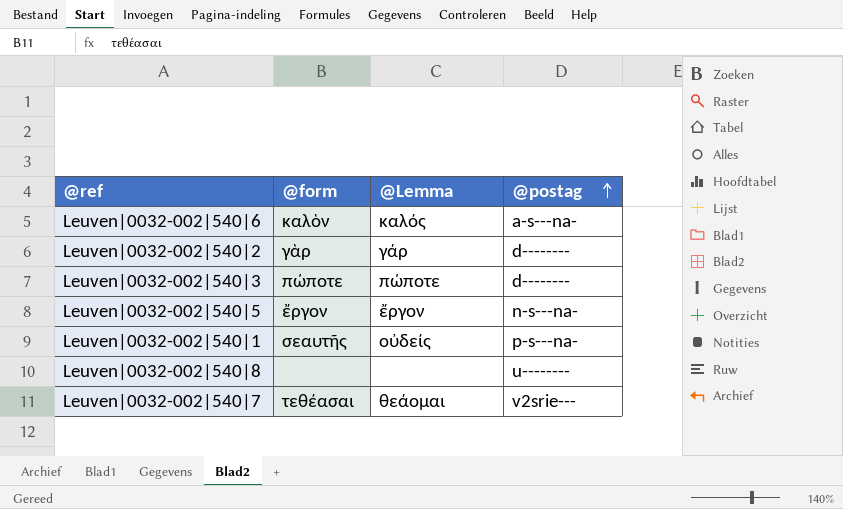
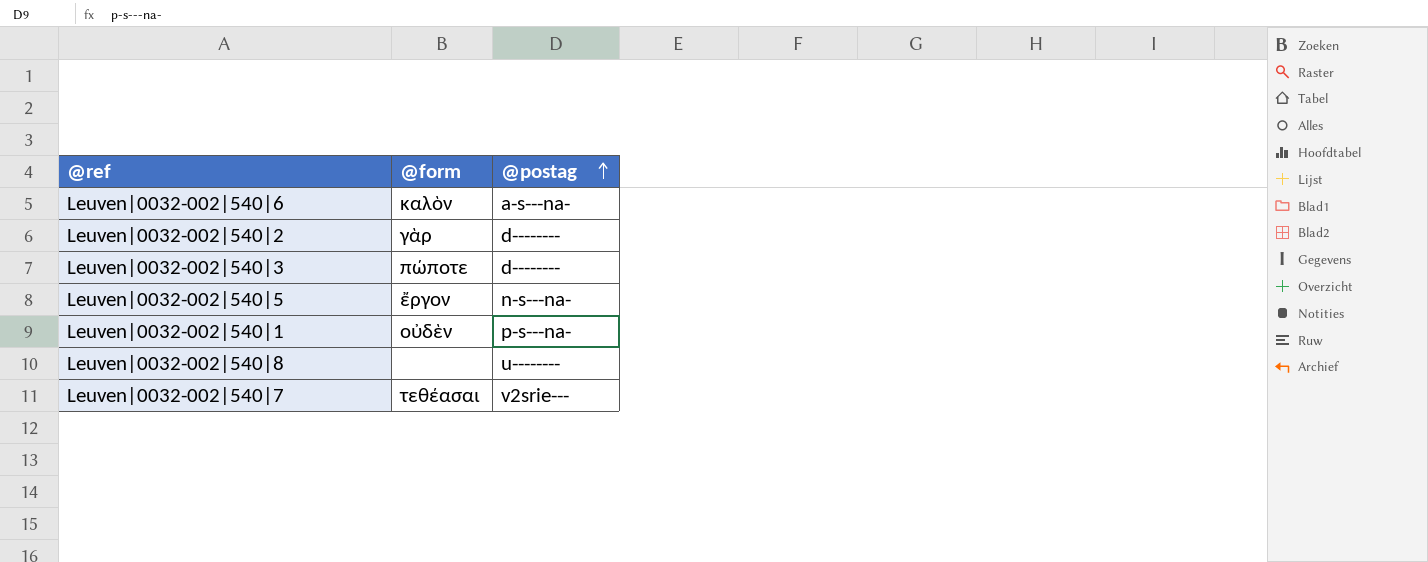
column @Lemma | position: 3 -> none
Leuven|0032-002|540|1 | @form: σεαυτῆς -> οὐδὲν

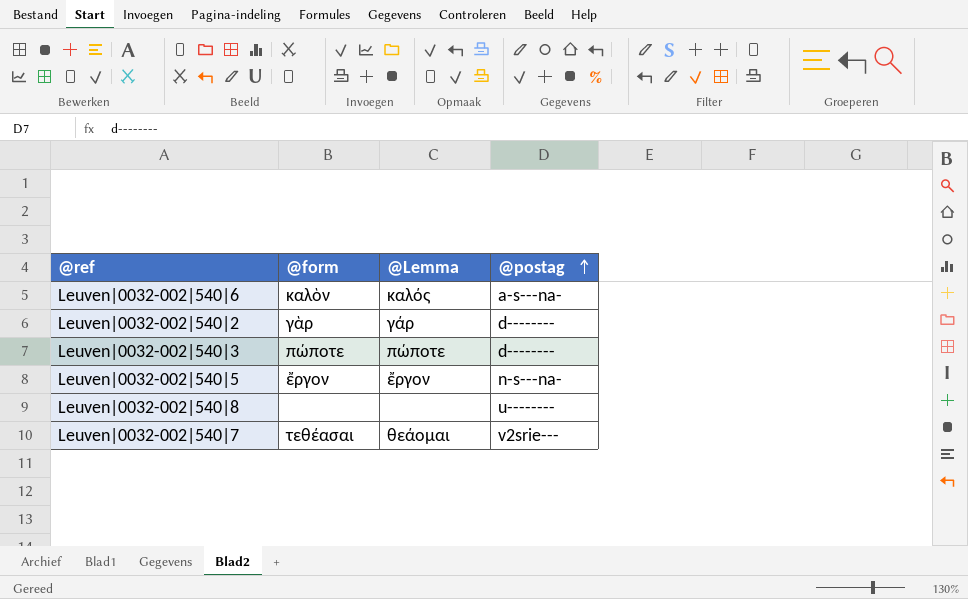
column @Lemma | position: none -> 3
row Leuven|0032-002|540|1: οὐδὲν | p-s---na- -> none

